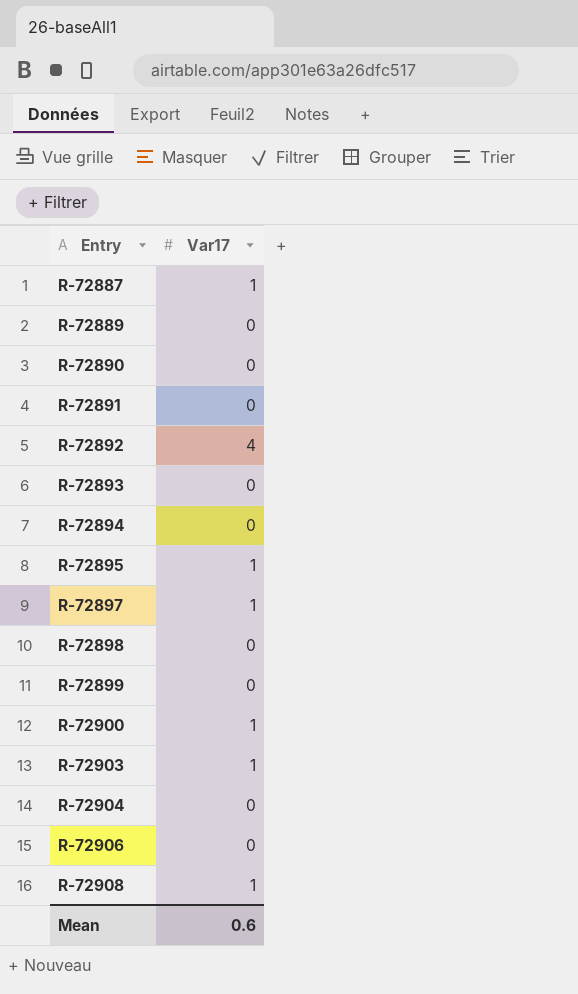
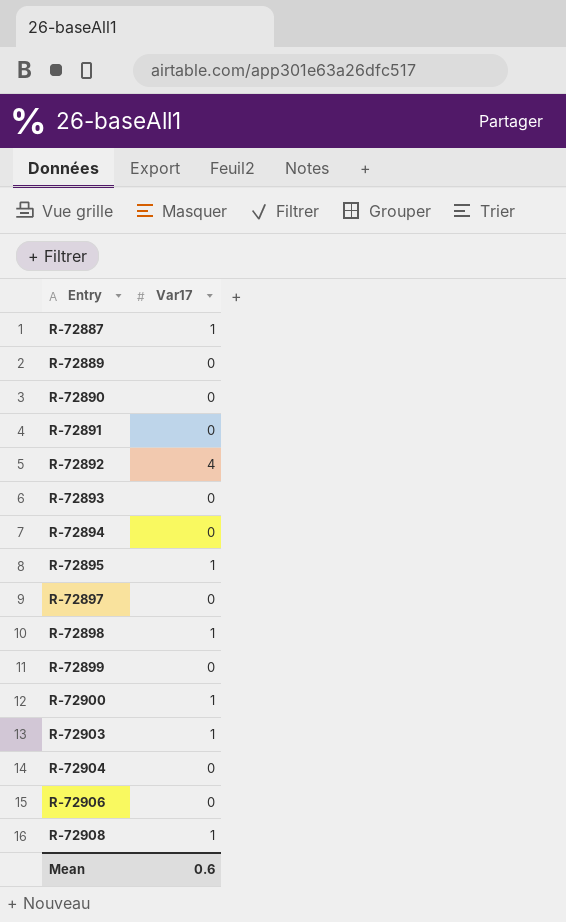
R-72897 | Var17: 1 -> 0
R-72898 | Var17: 0 -> 1

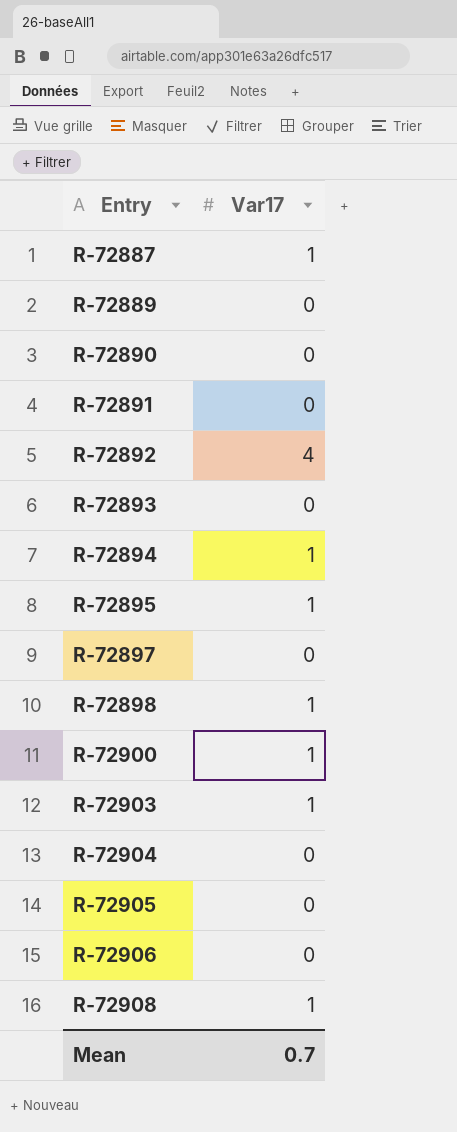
row R-72899: 0 -> none
R-72894 | Var17: 0 -> 1
row R-72905: none -> 0
Mean | Var17: 0.6 -> 0.7

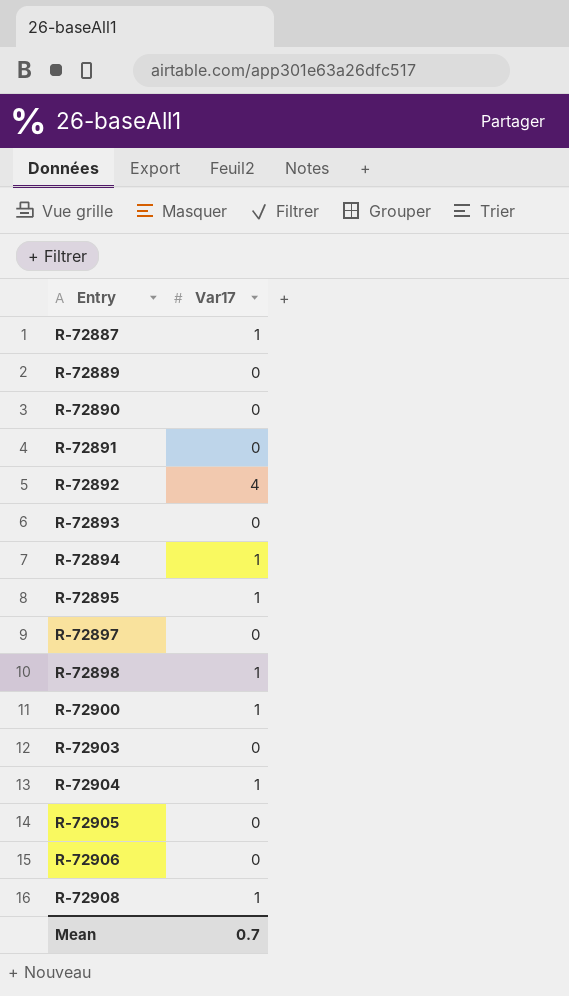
R-72903 | Var17: 1 -> 0
R-72904 | Var17: 0 -> 1

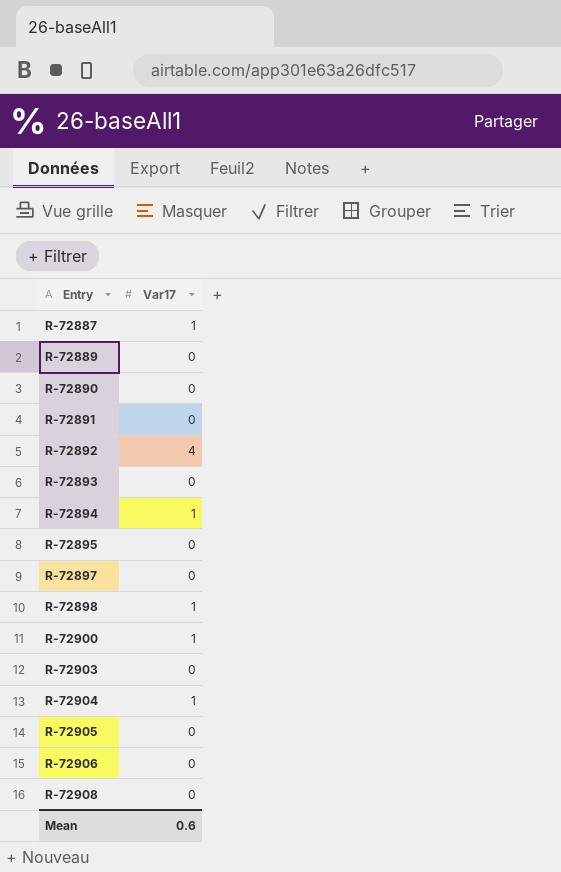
R-72895 | Var17: 1 -> 0
R-72908 | Var17: 1 -> 0
Mean | Var17: 0.7 -> 0.6

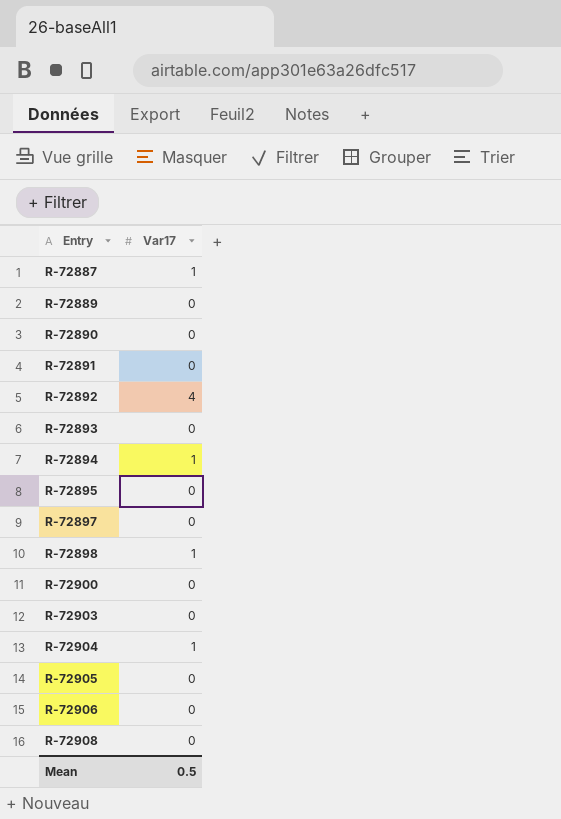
R-72900 | Var17: 1 -> 0
Mean | Var17: 0.6 -> 0.5

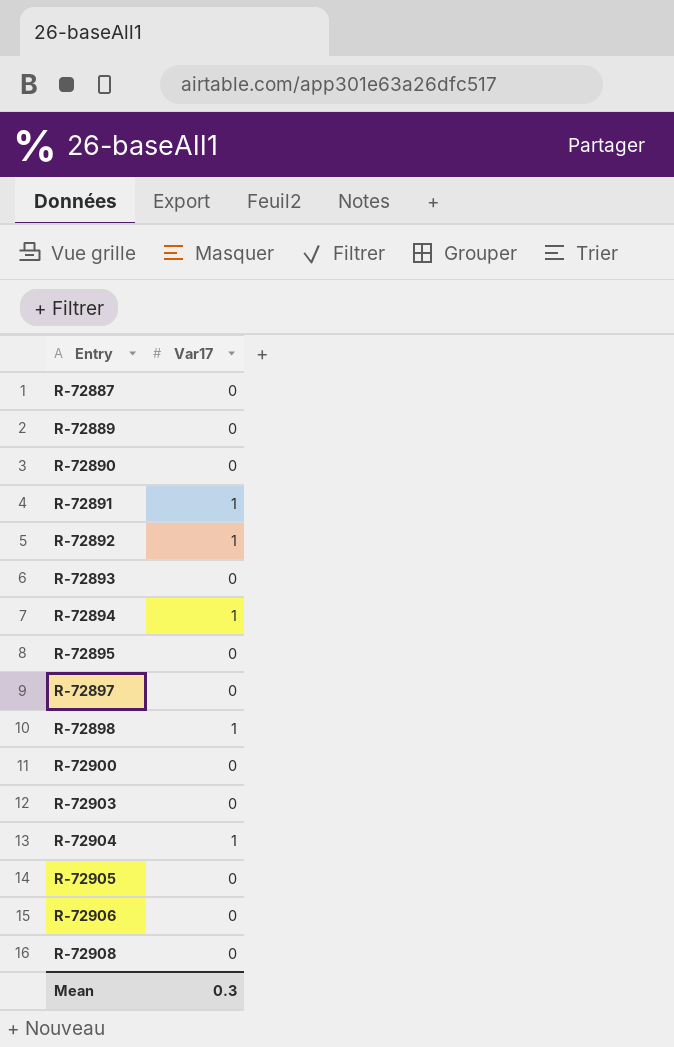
R-72887 | Var17: 1 -> 0
R-72891 | Var17: 0 -> 1
R-72892 | Var17: 4 -> 1
Mean | Var17: 0.5 -> 0.3

